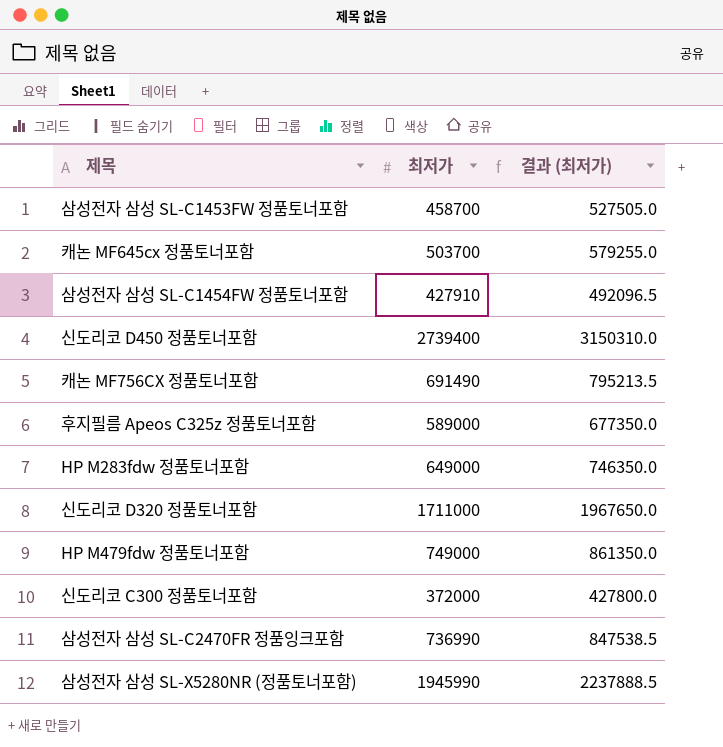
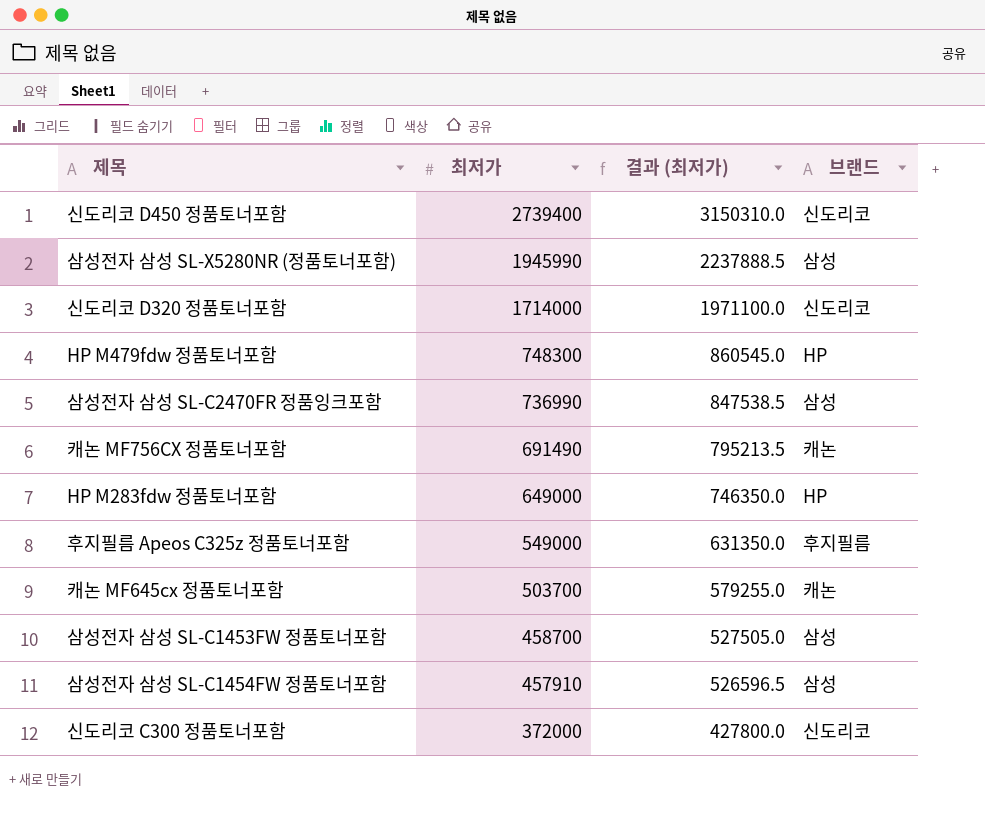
row order: none -> 최저가 descending
column 브랜드 | position: none -> 4
신도리코 D320 정품토너포함 | 최저가: 1711000 -> 1714000
신도리코 D320 정품토너포함 | 결과 (최저가): 1967650.0 -> 1971100.0
HP M479fdw 정품토너포함 | 최저가: 749000 -> 748300
HP M479fdw 정품토너포함 | 결과 (최저가): 861350.0 -> 860545.0
후지필름 Apeos C325z 정품토너포함 | 최저가: 589000 -> 549000
후지필름 Apeos C325z 정품토너포함 | 결과 (최저가): 677350.0 -> 631350.0
삼성전자 삼성 SL-C1454FW 정품토너포함 | 최저가: 427910 -> 457910
삼성전자 삼성 SL-C1454FW 정품토너포함 | 결과 (최저가): 492096.5 -> 526596.5

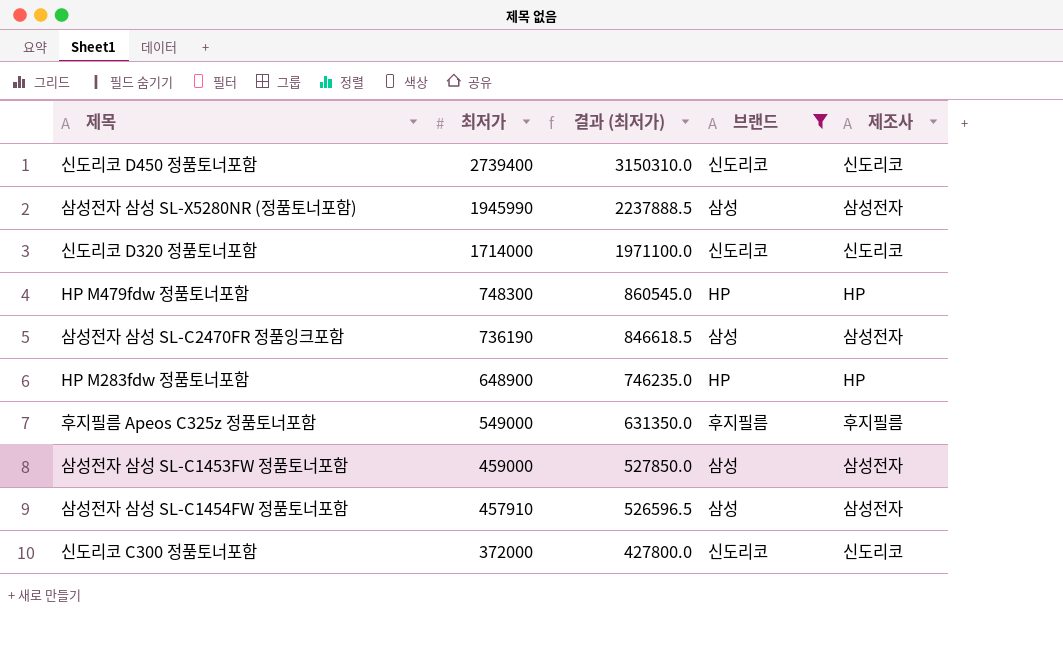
filter: none -> 브랜드 != 캐논
column 제조사 | position: none -> 5
삼성전자 삼성 SL-C2470FR 정품잉크포함 | 최저가: 736990 -> 736190
삼성전자 삼성 SL-C2470FR 정품잉크포함 | 결과 (최저가): 847538.5 -> 846618.5
HP M283fdw 정품토너포함 | 최저가: 649000 -> 648900
HP M283fdw 정품토너포함 | 결과 (최저가): 746350.0 -> 746235.0
삼성전자 삼성 SL-C1453FW 정품토너포함 | 최저가: 458700 -> 459000
삼성전자 삼성 SL-C1453FW 정품토너포함 | 결과 (최저가): 527505.0 -> 527850.0

